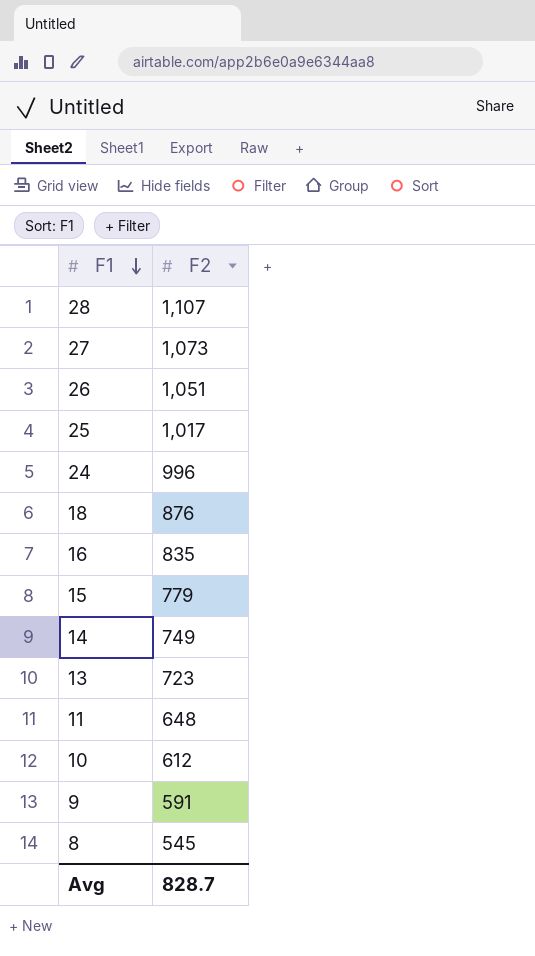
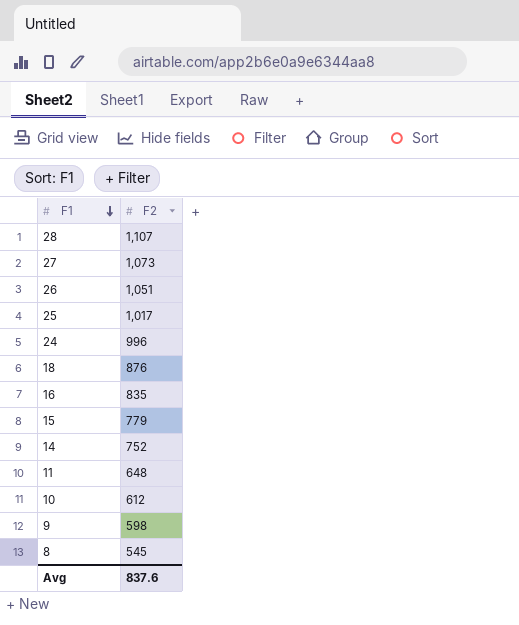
row 13: 723 -> none
14 | F2: 749 -> 752
9 | F2: 591 -> 598
Avg | F2: 828.7 -> 837.6

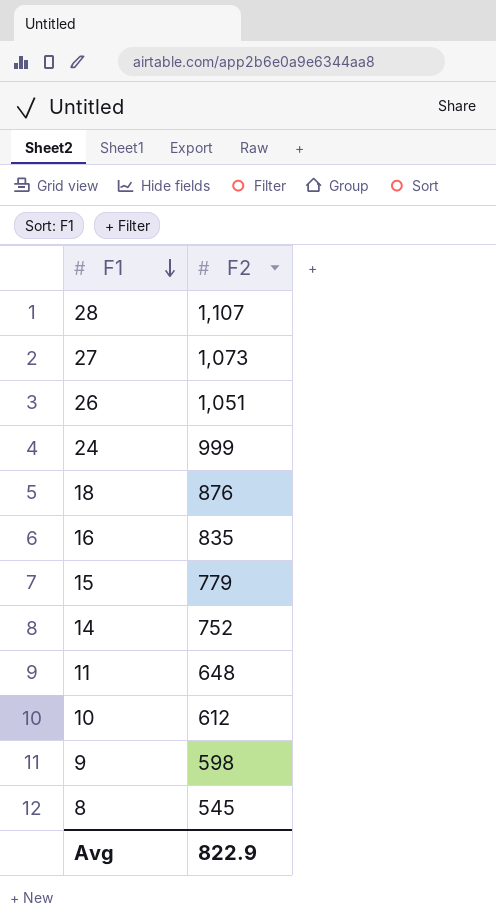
row 25: 1,017 -> none
24 | F2: 996 -> 999
Avg | F2: 837.6 -> 822.9

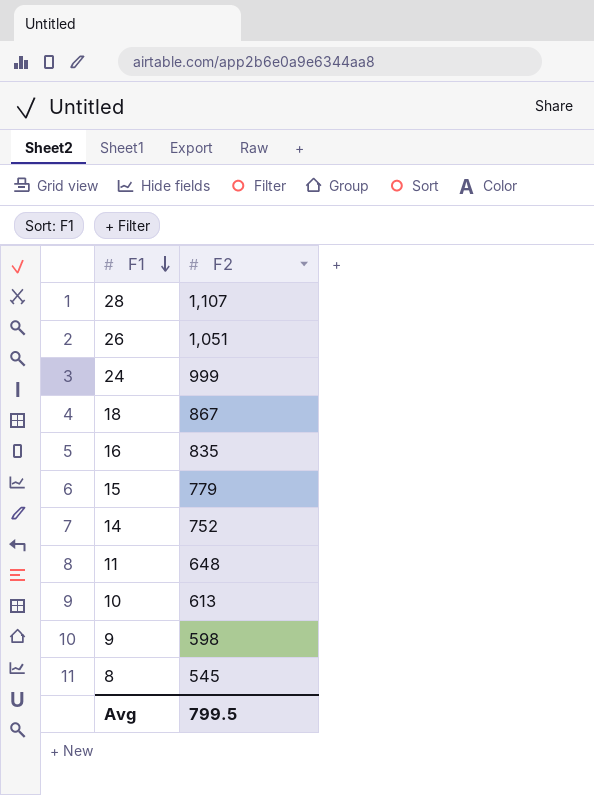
row 27: 1,073 -> none
18 | F2: 876 -> 867
10 | F2: 612 -> 613
Avg | F2: 822.9 -> 799.5

